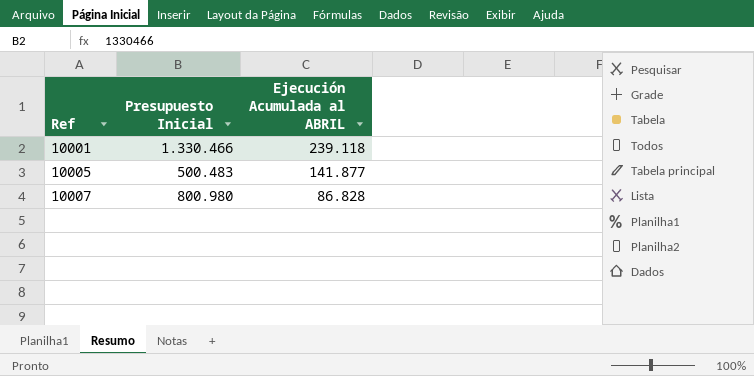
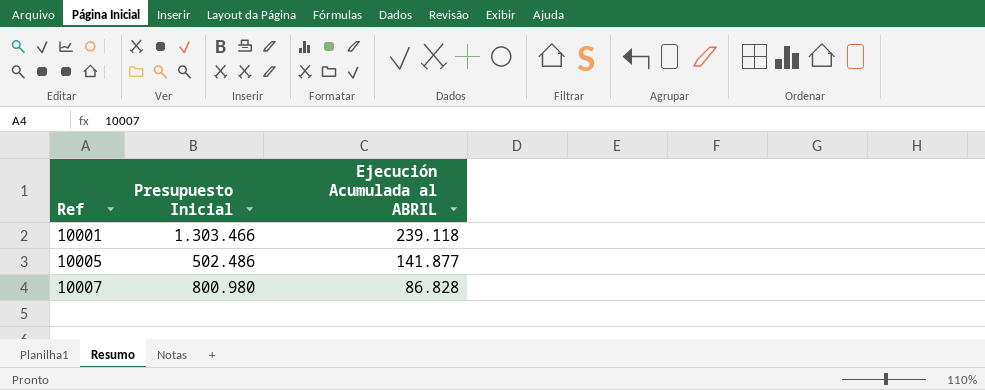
10001 | Presupuesto Inicial: 1.330.466 -> 1.303.466
10005 | Presupuesto Inicial: 500.483 -> 502.486

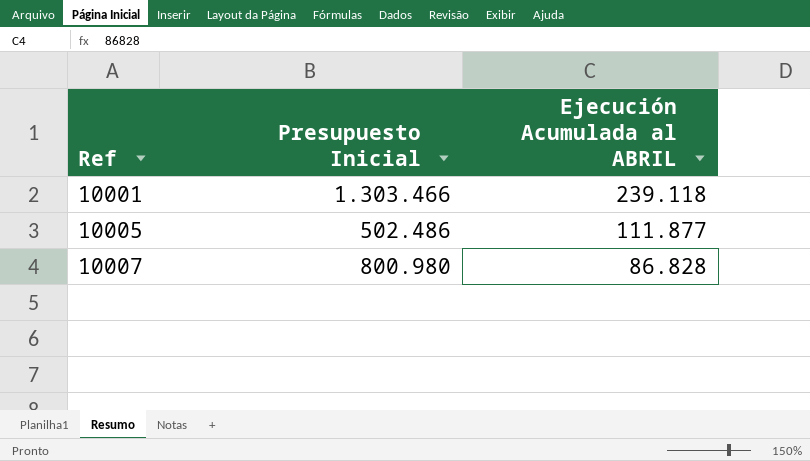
10005 | Ejecución Acumulada al ABRIL: 141.877 -> 111.877

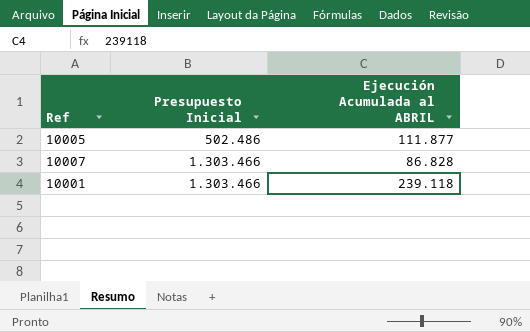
row order: Ref ascending -> Presupuesto Inicial ascending
10007 | Presupuesto Inicial: 800.980 -> 1.303.466

